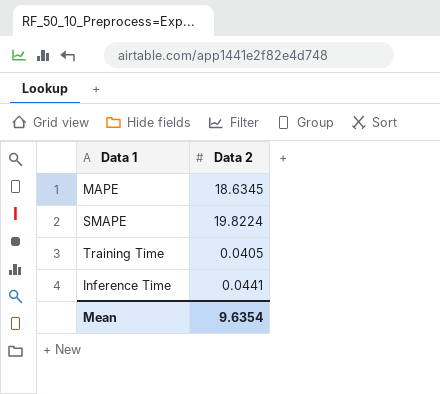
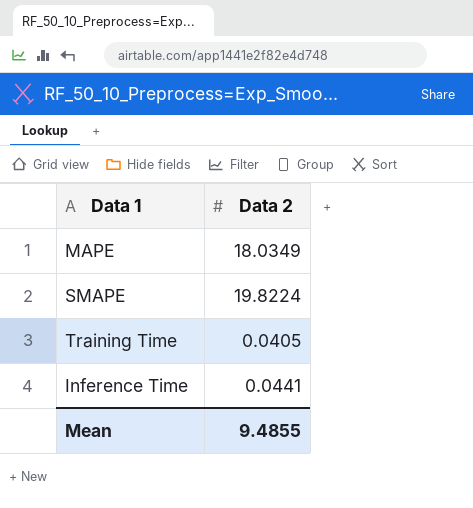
MAPE | Data 2: 18.6345 -> 18.0349
Mean | Data 2: 9.6354 -> 9.4855

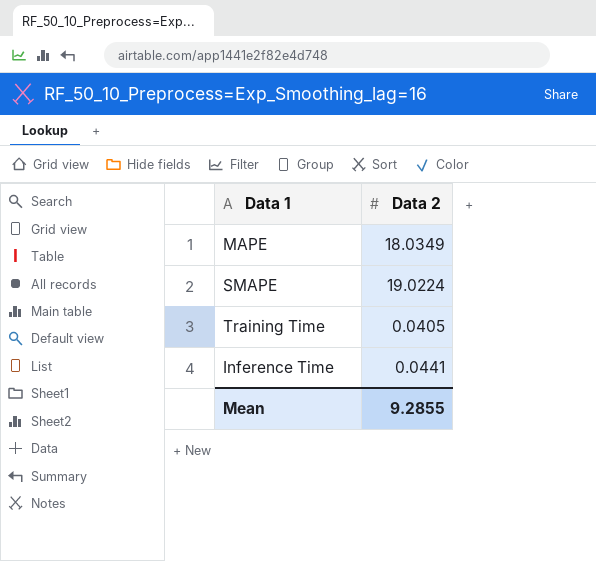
SMAPE | Data 2: 19.8224 -> 19.0224
Mean | Data 2: 9.4855 -> 9.2855

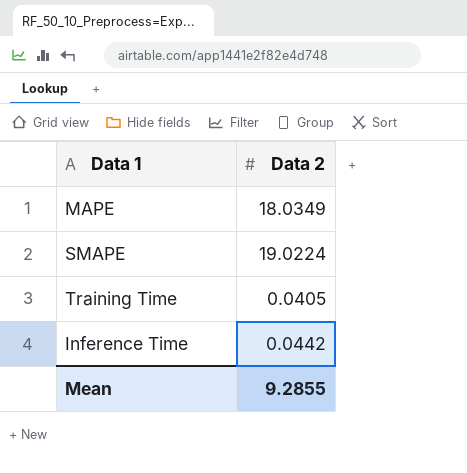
Inference Time | Data 2: 0.0441 -> 0.0442

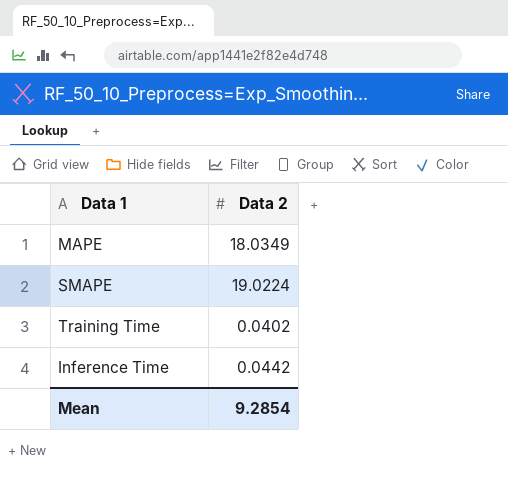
Training Time | Data 2: 0.0405 -> 0.0402
Mean | Data 2: 9.2855 -> 9.2854

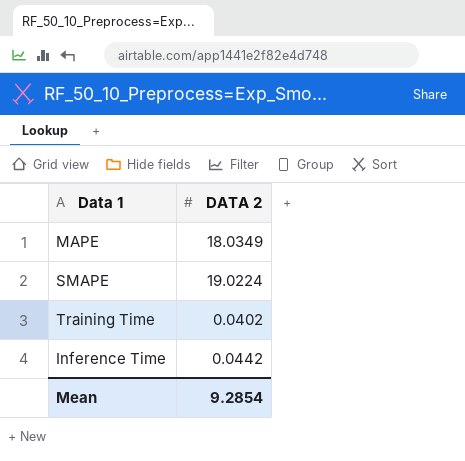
column name: Data 2 -> DATA 2

